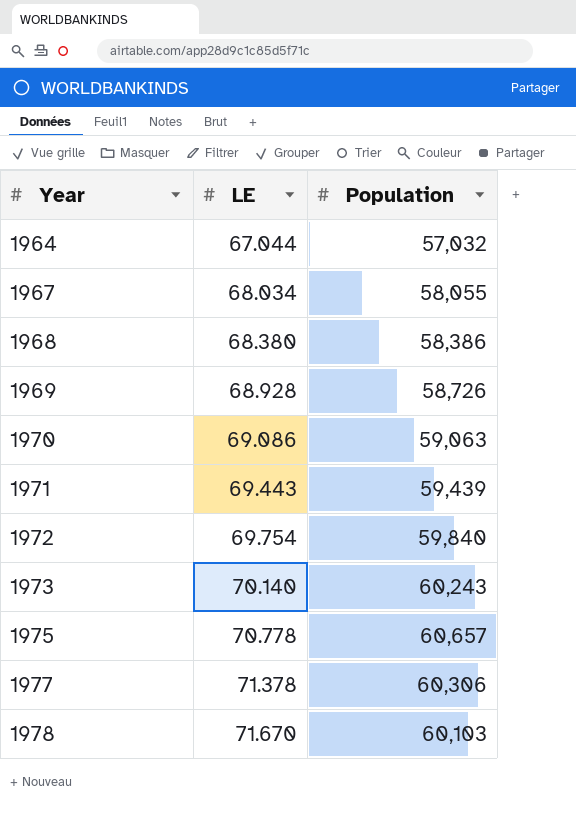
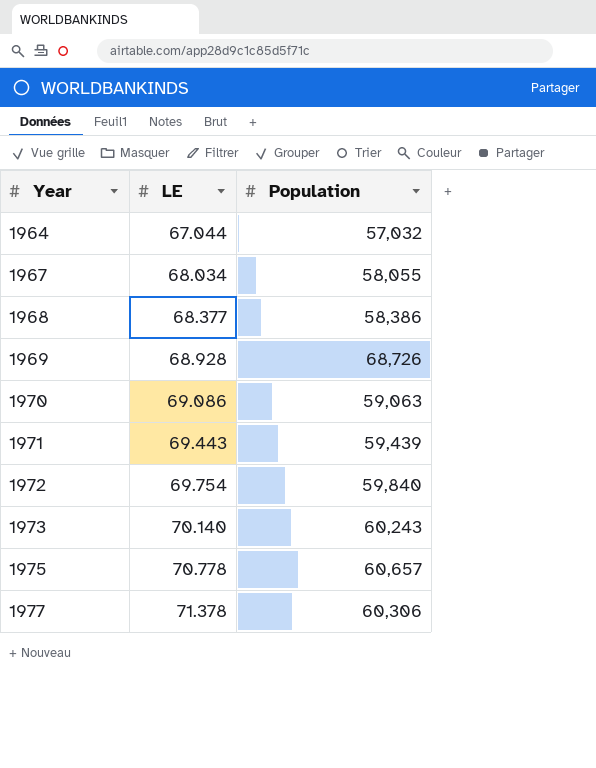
row 1978: 71.670 | 60,103 -> none
1968 | LE: 68.380 -> 68.377
1969 | Population: 58,726 -> 68,726

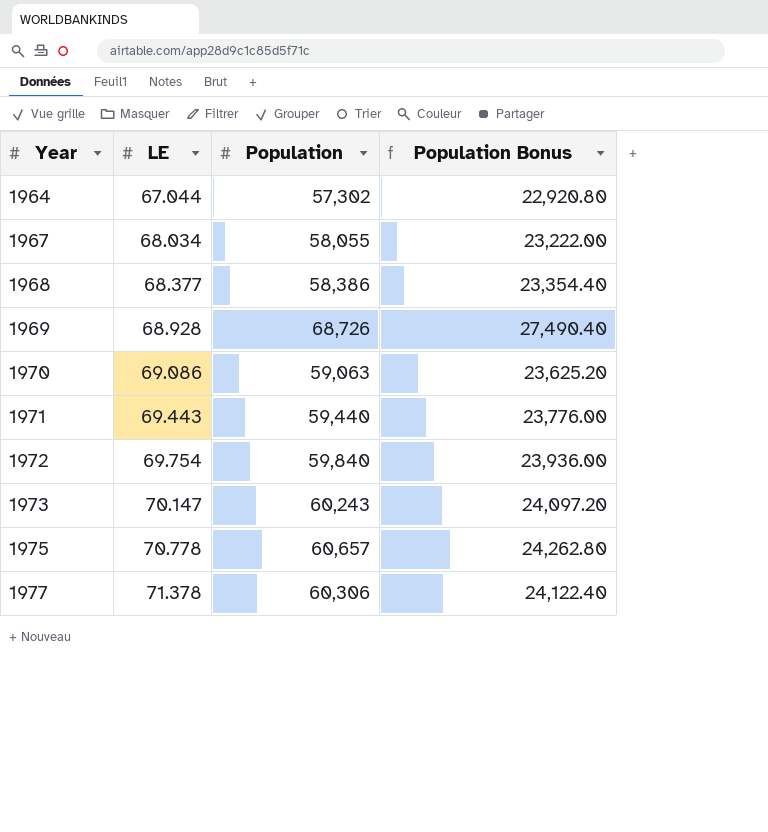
column Population Bonus | formula: none -> [Population] * 0.4
1964 | Population: 57,032 -> 57,302
1971 | Population: 59,439 -> 59,440
1973 | LE: 70.140 -> 70.147

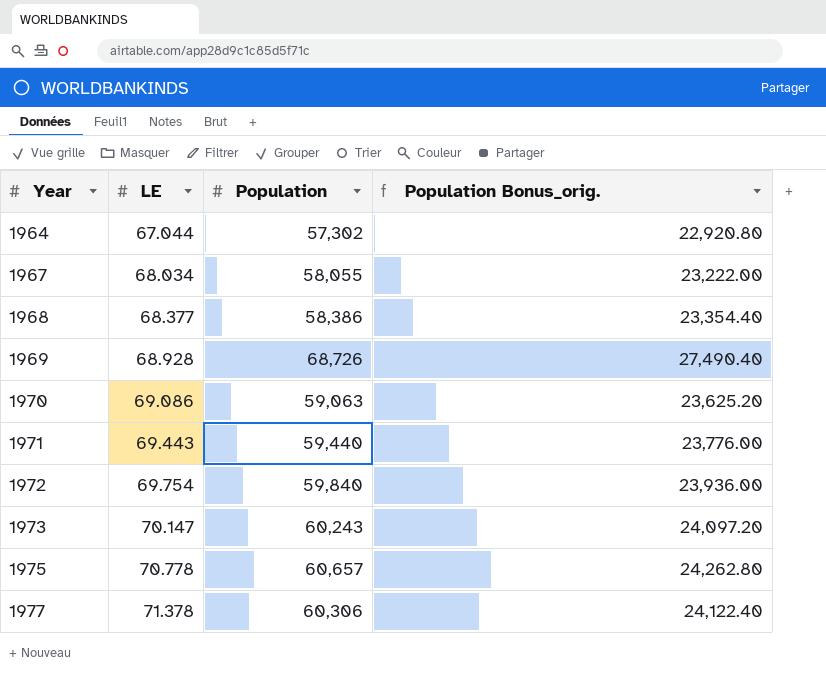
column name: Population Bonus -> Population Bonus_orig.

